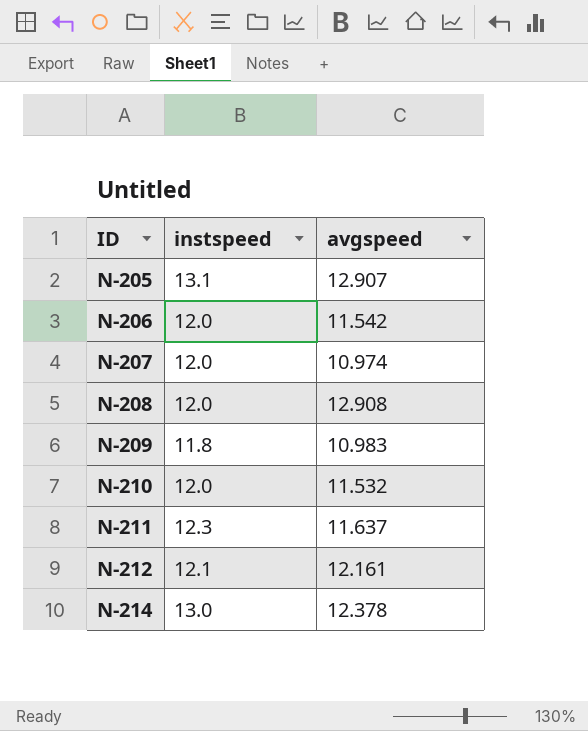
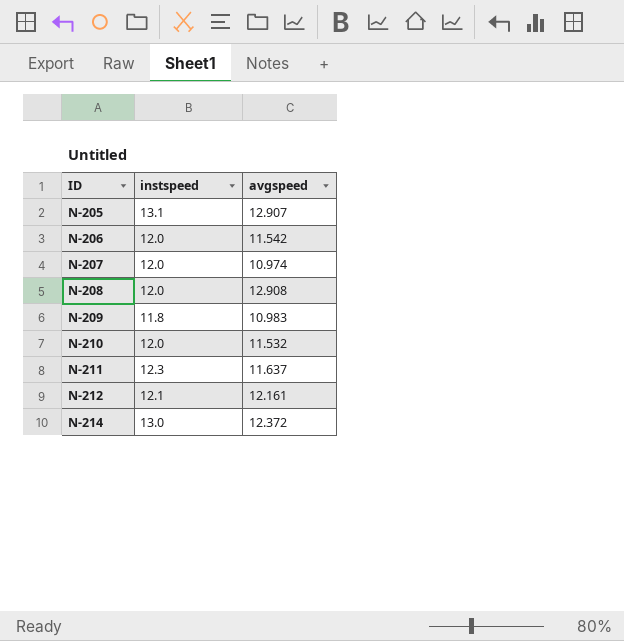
N-214 | avgspeed: 12.378 -> 12.372

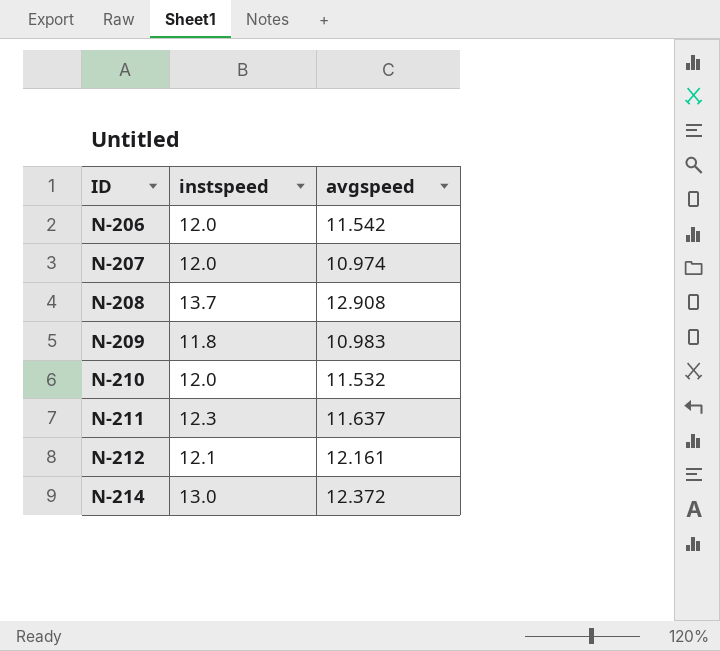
row N-205: 13.1 | 12.907 -> none
N-208 | instspeed: 12.0 -> 13.7

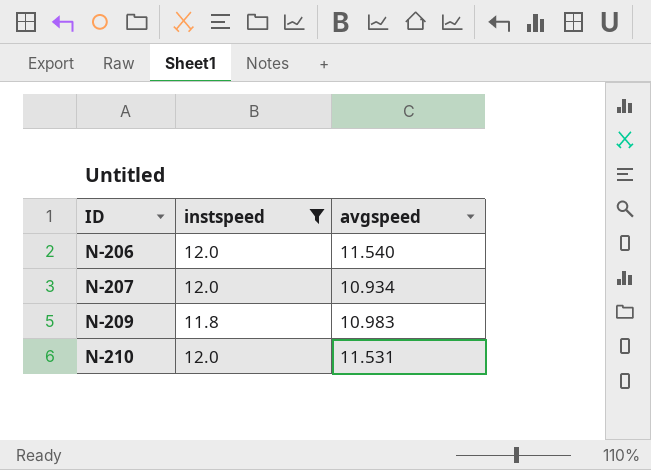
filter: none -> instspeed <= 12.0
N-206 | avgspeed: 11.542 -> 11.540
N-207 | avgspeed: 10.974 -> 10.934
N-210 | avgspeed: 11.532 -> 11.531

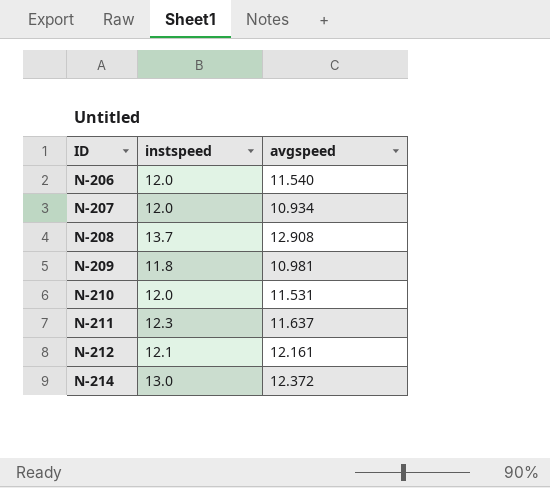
filter: instspeed <= 12.0 -> none
N-209 | avgspeed: 10.983 -> 10.981

